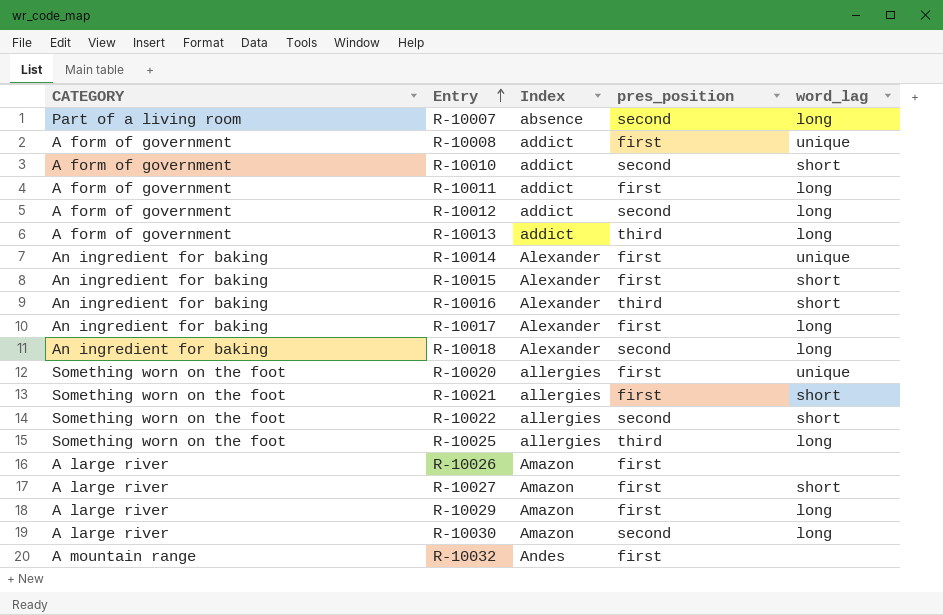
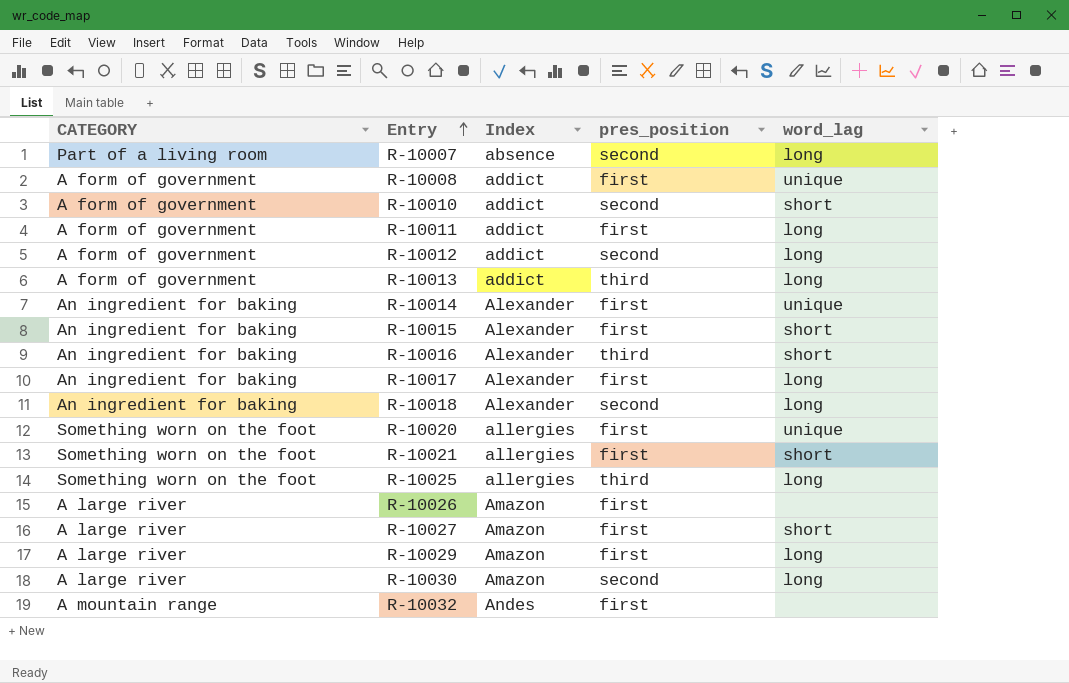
row R-10022: Something worn on the foot | allergies | second | short -> none

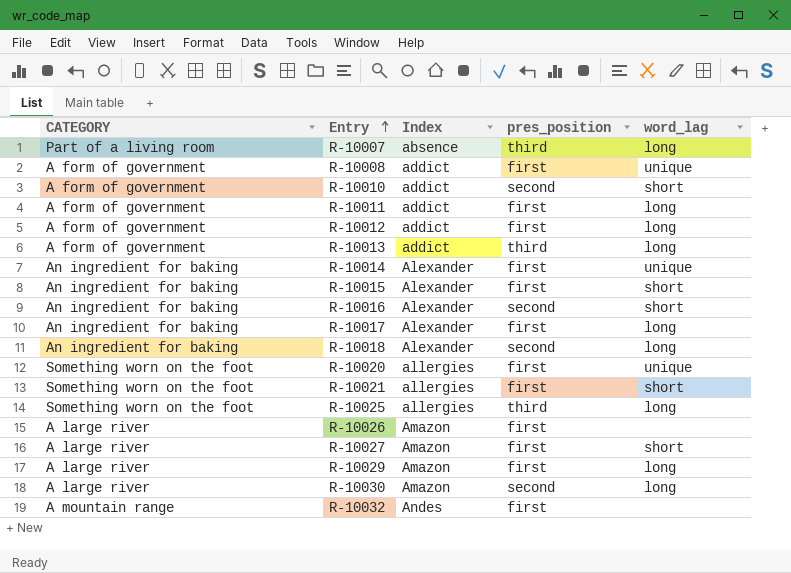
R-10007 | pres_position: second -> third
R-10012 | pres_position: second -> first
R-10016 | pres_position: third -> second

